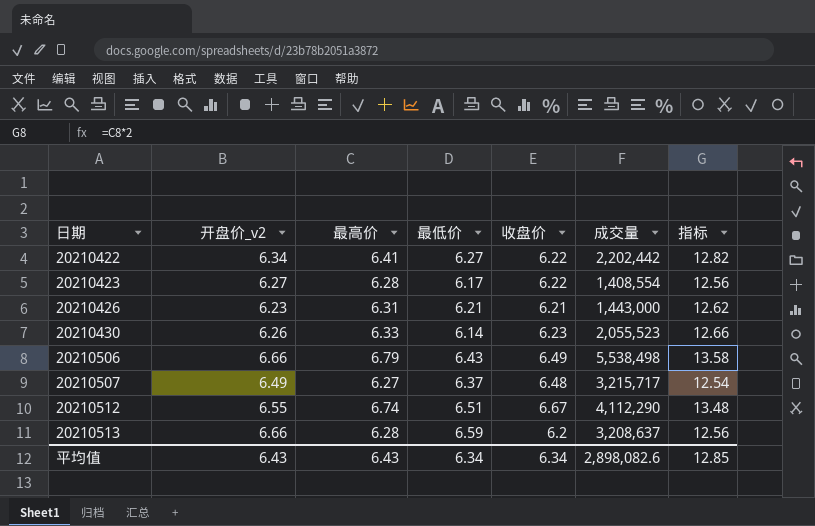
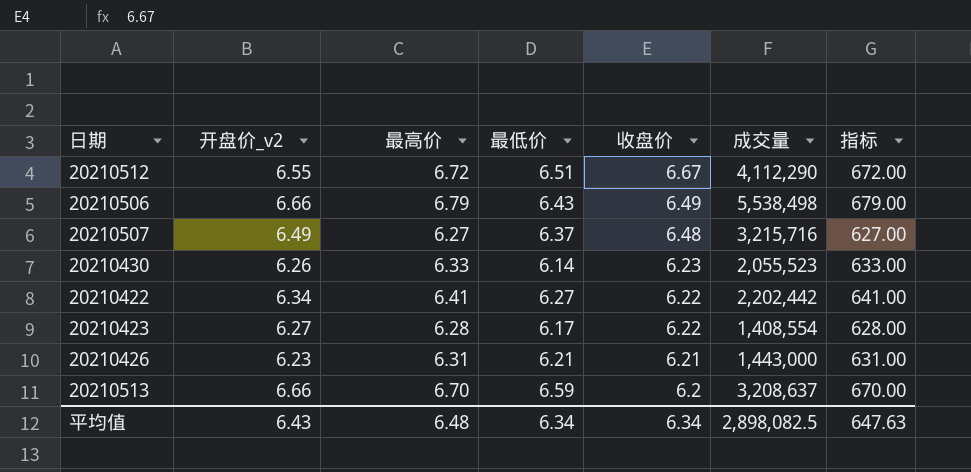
row order: 日期 ascending -> 收盘价 descending
column 指标 | formula: [最高价] * 2 -> [最高价] * 100
20210512 | 最高价: 6.74 -> 6.72
20210507 | 成交量: 3,215,717 -> 3,215,716
20210513 | 最高价: 6.28 -> 6.70
平均值 | 最高价: 6.43 -> 6.48
平均值 | 成交量: 2,898,082.6 -> 2,898,082.5
平均值 | 指标: 12.85 -> 647.63

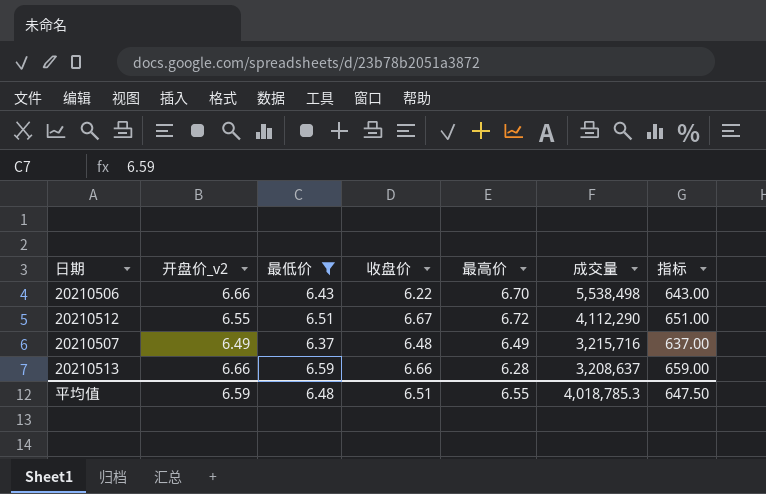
filter: none -> 最低价 >= 6.37
row order: 收盘价 descending -> 成交量 descending
column 最高价 | position: 3 -> 5
column 指标 | formula: [最高价] * 100 -> [最低价] * 100
20210506 | 收盘价: 6.49 -> 6.22
20210506 | 最高价: 6.79 -> 6.70
20210507 | 最高价: 6.27 -> 6.49
20210513 | 收盘价: 6.2 -> 6.66
20210513 | 最高价: 6.70 -> 6.28
平均值 | 开盘价_v2: 6.43 -> 6.59
平均值 | 最低价: 6.34 -> 6.48
平均值 | 收盘价: 6.34 -> 6.51
平均值 | 最高价: 6.48 -> 6.55
平均值 | 成交量: 2,898,082.5 -> 4,018,785.3
平均值 | 指标: 647.63 -> 647.50

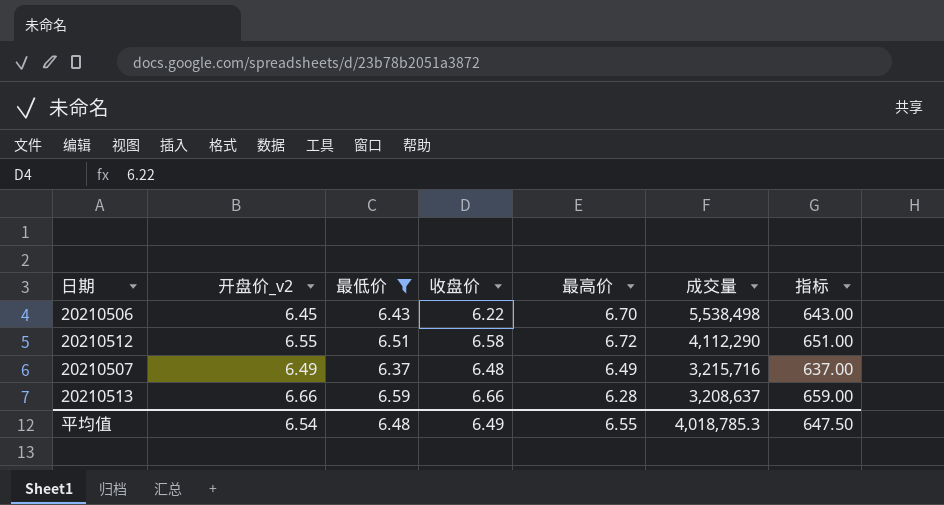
20210506 | 开盘价_v2: 6.66 -> 6.45
20210512 | 收盘价: 6.67 -> 6.58
平均值 | 开盘价_v2: 6.59 -> 6.54
平均值 | 收盘价: 6.51 -> 6.49

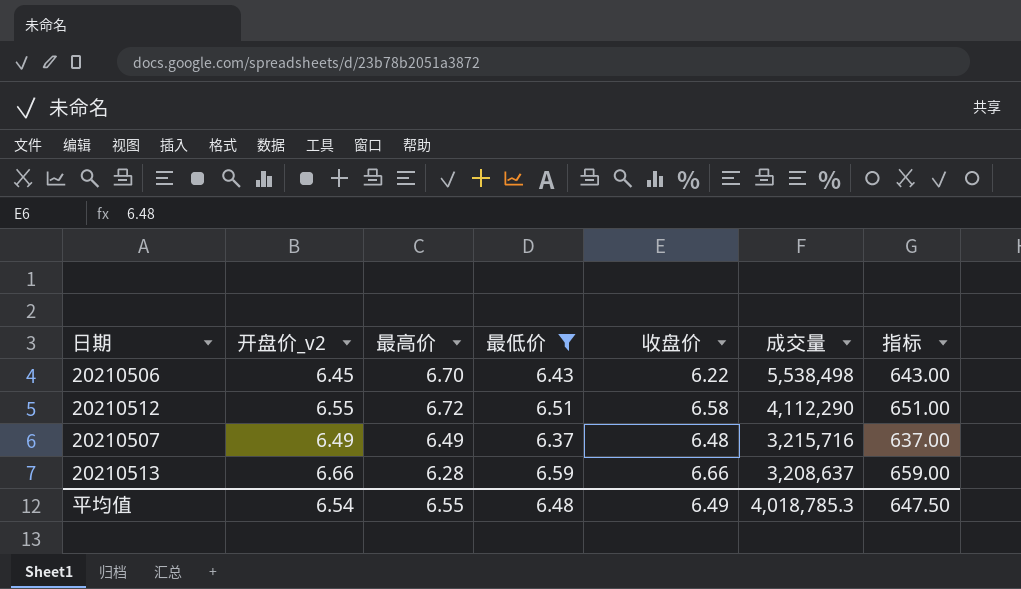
column 最高价 | position: 5 -> 3

